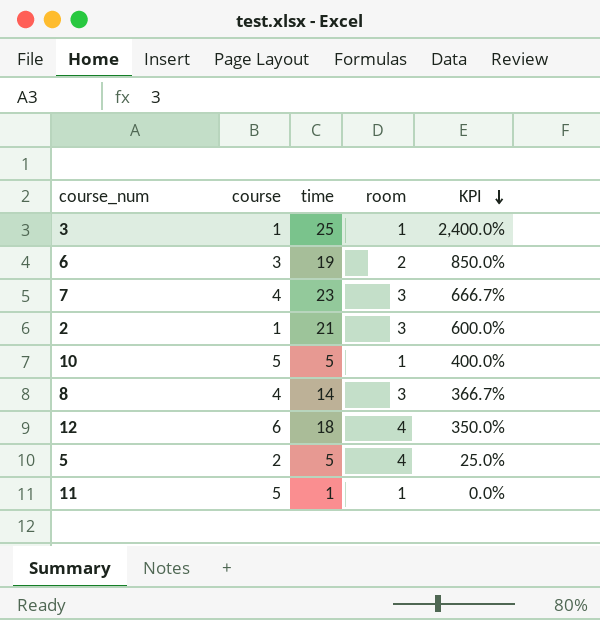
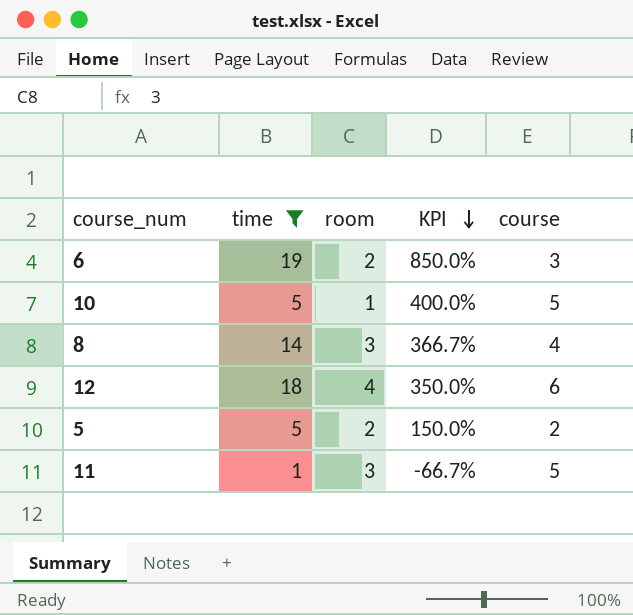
filter: none -> time <= 19
column course | position: 2 -> 5
5 | room: 4 -> 2
5 | KPI: 25.0% -> 150.0%
11 | room: 1 -> 3
11 | KPI: 0.0% -> -66.7%

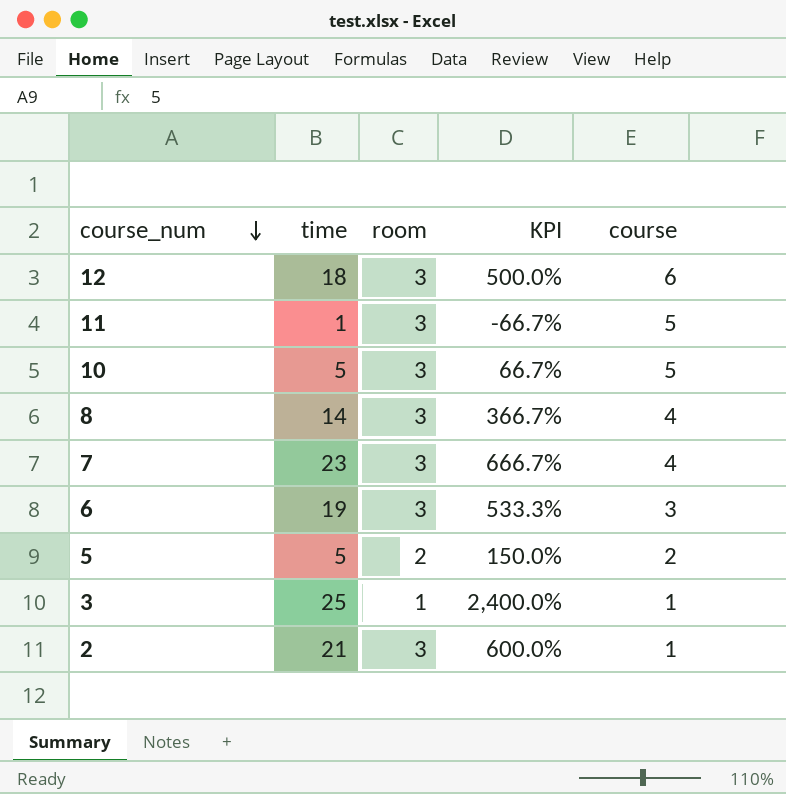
filter: time <= 19 -> none
row order: KPI descending -> course_num descending
12 | room: 4 -> 3
12 | KPI: 350.0% -> 500.0%
10 | room: 1 -> 3
10 | KPI: 400.0% -> 66.7%
6 | room: 2 -> 3
6 | KPI: 850.0% -> 533.3%

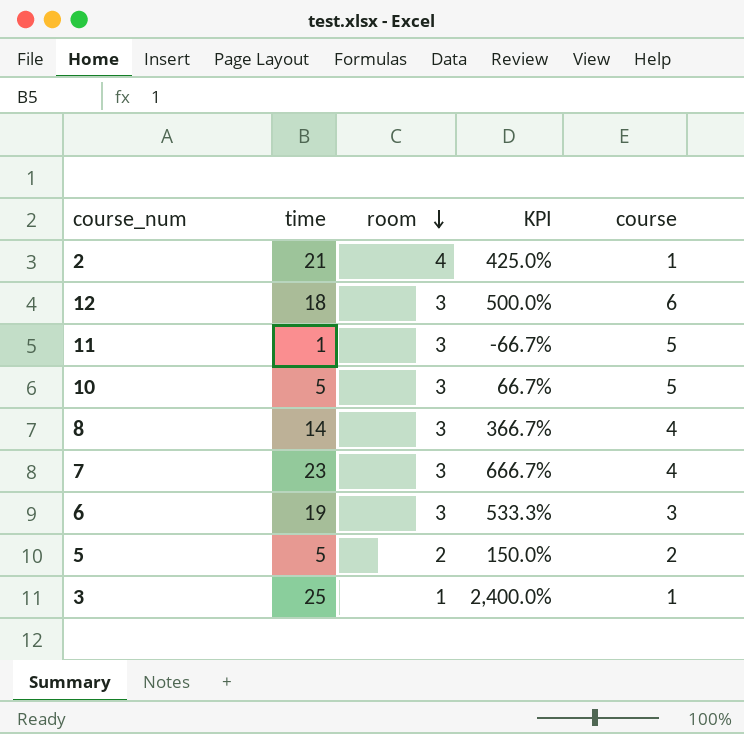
row order: course_num descending -> room descending
2 | room: 3 -> 4
2 | KPI: 600.0% -> 425.0%

